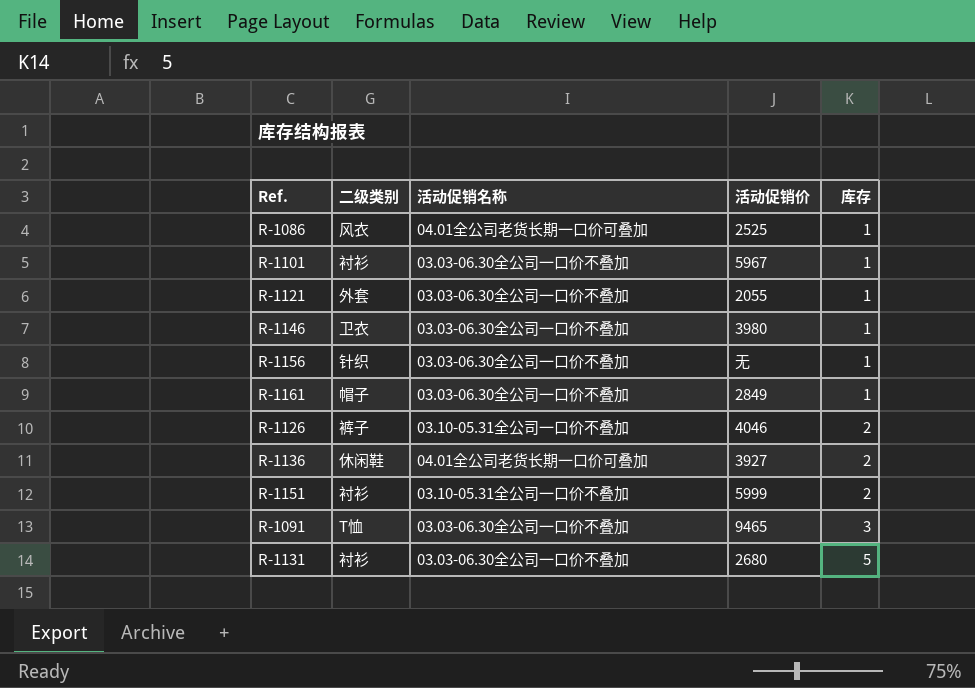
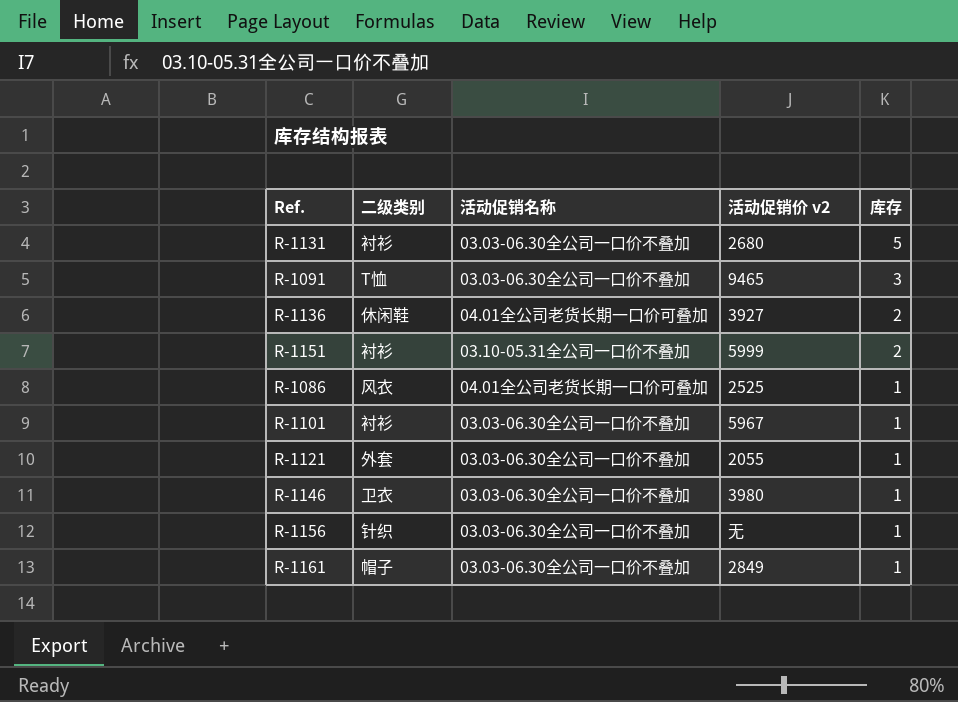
row order: 库存 ascending -> 库存 descending
column name: 活动促销价 -> 活动促销价 v2
row R-1126: 裤子 | 03.10-05.31全公司一口价不叠加 | 4046 | 2 -> none

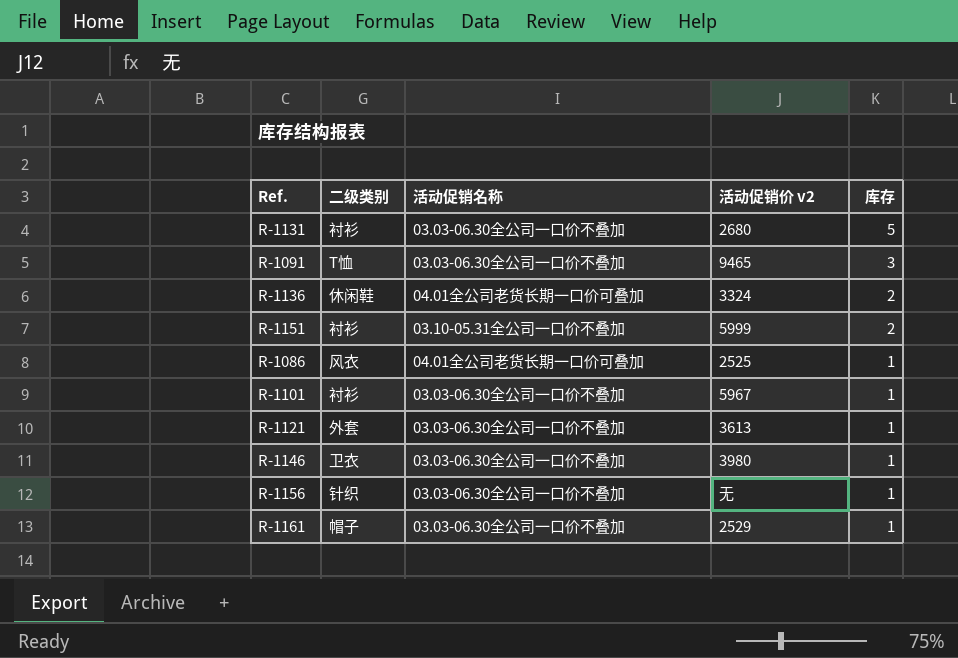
R-1136 | 活动促销价 v2: 3927 -> 3324
R-1121 | 活动促销价 v2: 2055 -> 3613
R-1161 | 活动促销价 v2: 2849 -> 2529

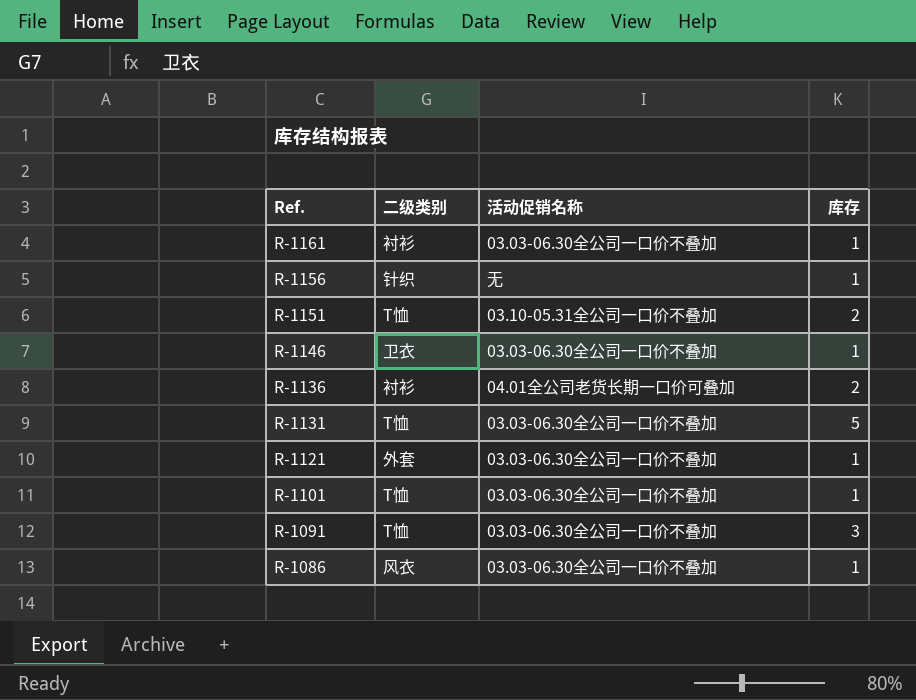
row order: 库存 descending -> Ref. descending
column 活动促销价 v2 | position: 4 -> none
R-1161 | 二级类别: 帽子 -> 衬衫
R-1156 | 活动促销名称: 03.03-06.30全公司一口价不叠加 -> 无
R-1151 | 二级类别: 衬衫 -> T恤
R-1136 | 二级类别: 休闲鞋 -> 衬衫
R-1131 | 二级类别: 衬衫 -> T恤
R-1101 | 二级类别: 衬衫 -> T恤
R-1086 | 活动促销名称: 04.01全公司老货长期一口价可叠加 -> 03.03-06.30全公司一口价不叠加

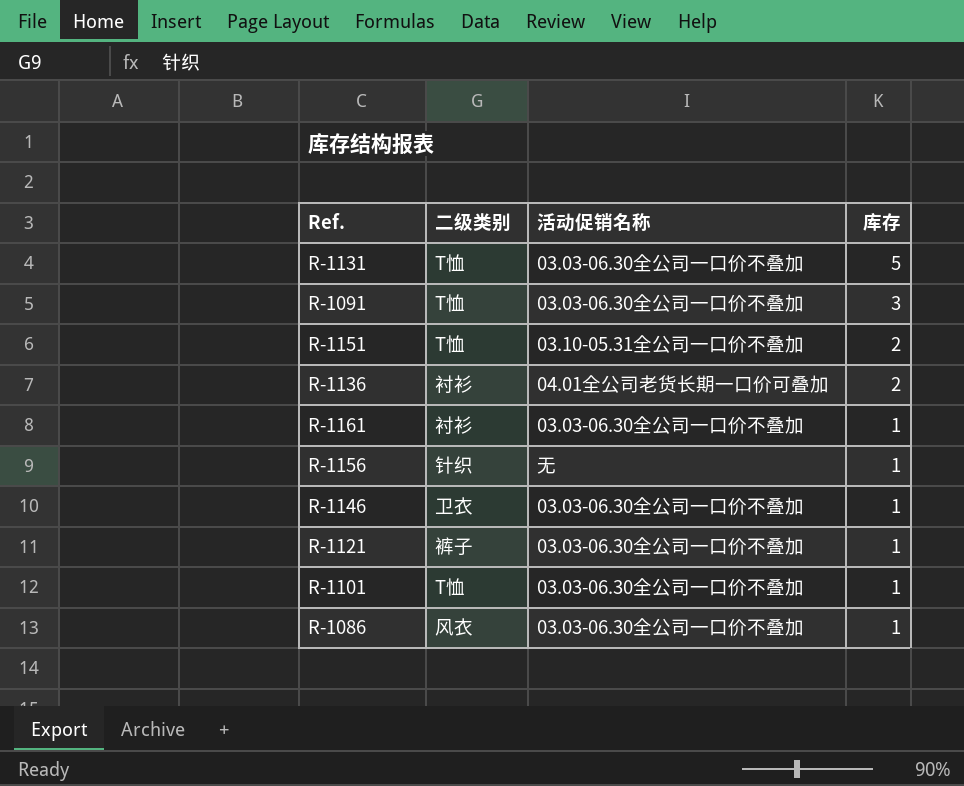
row order: Ref. descending -> 库存 descending
R-1121 | 二级类别: 外套 -> 裤子

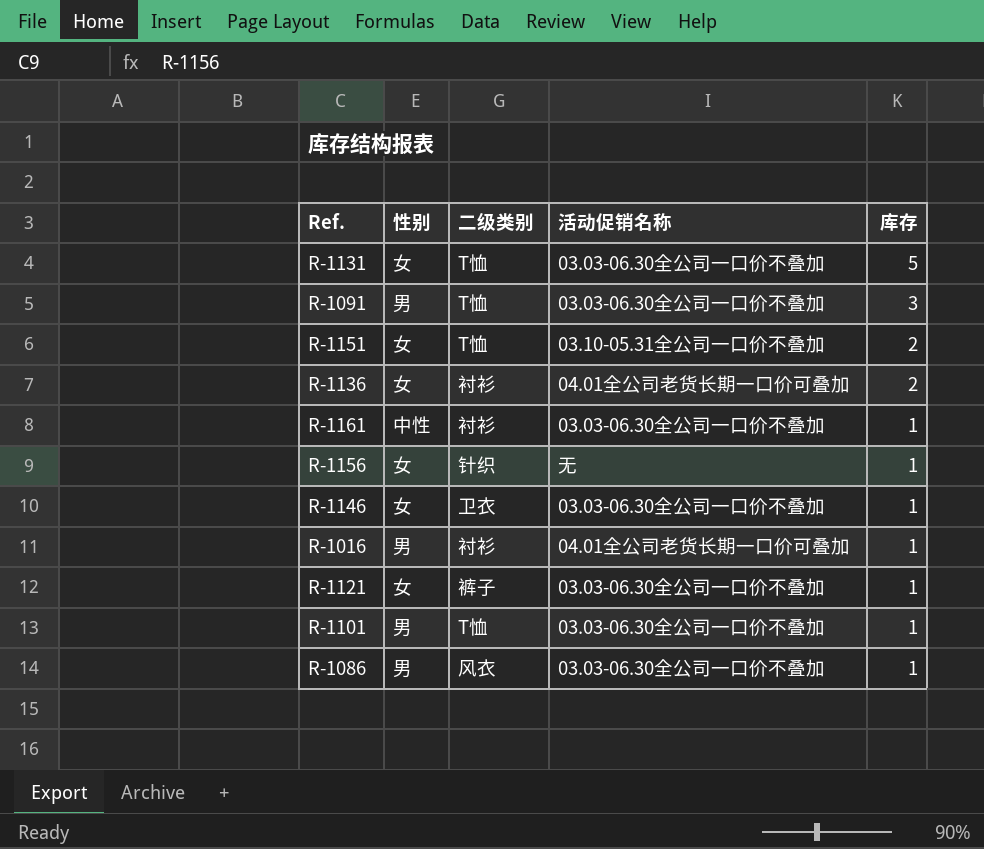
column 性别 | position: none -> 2
row R-1016: none -> 男 | 衬衫 | 04.01全公司老货长期一口价可叠加 | 1

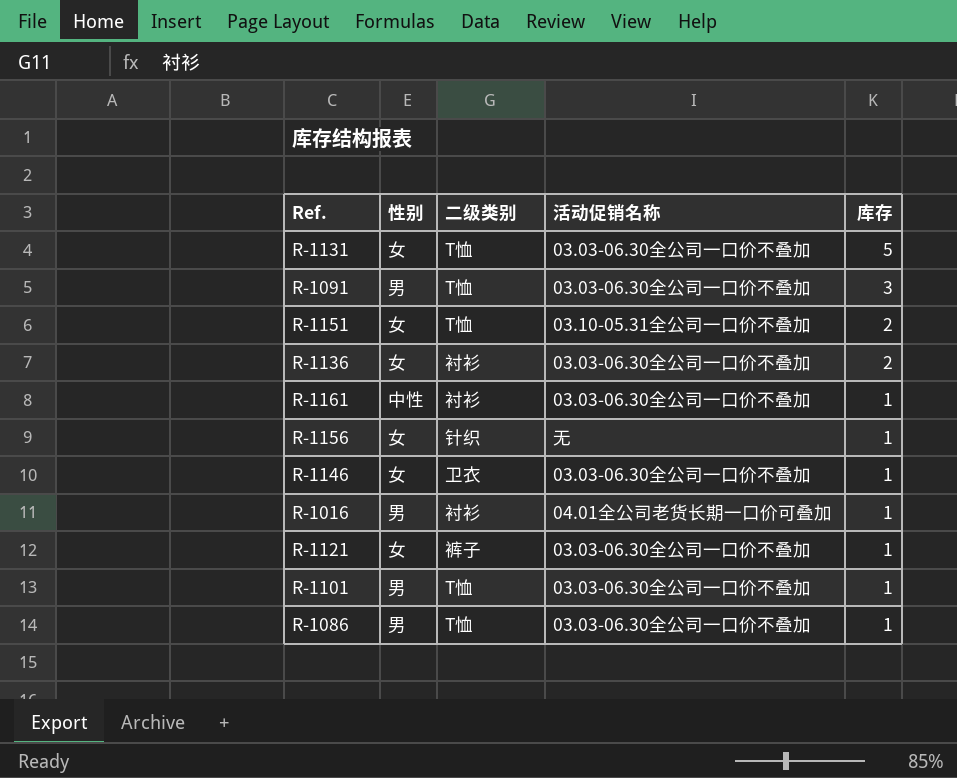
R-1136 | 活动促销名称: 04.01全公司老货长期一口价可叠加 -> 03.03-06.30全公司一口价不叠加
R-1086 | 二级类别: 风衣 -> T恤

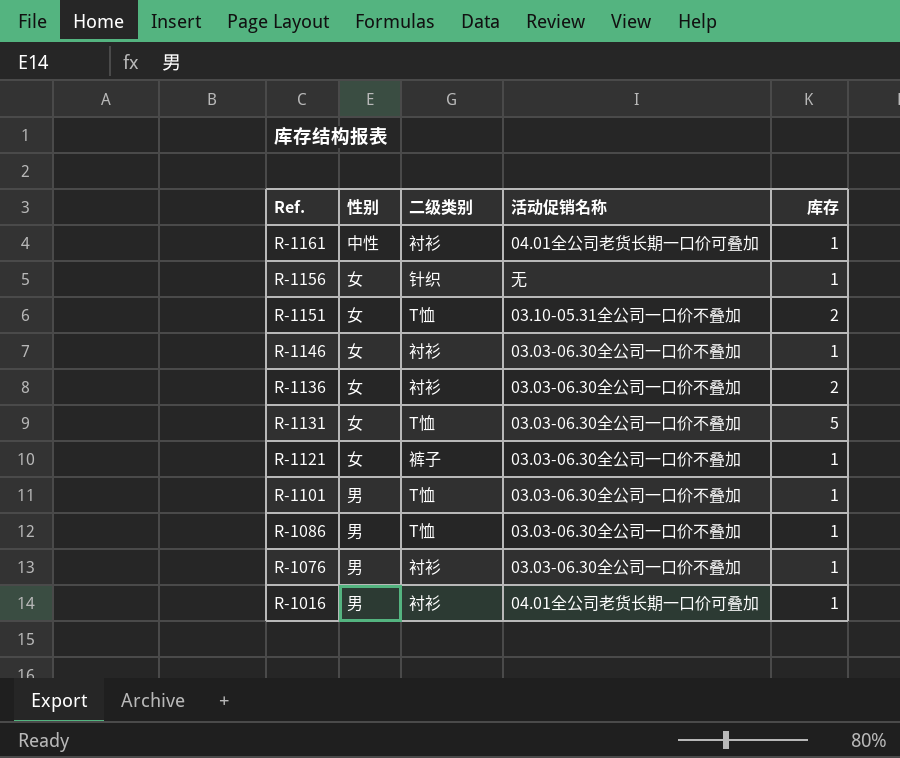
row order: 库存 descending -> Ref. descending
row R-1091: 男 | T恤 | 03.03-06.30全公司一口价不叠加 | 3 -> none
R-1161 | 活动促销名称: 03.03-06.30全公司一口价不叠加 -> 04.01全公司老货长期一口价可叠加
R-1146 | 二级类别: 卫衣 -> 衬衫
row R-1076: none -> 男 | 衬衫 | 03.03-06.30全公司一口价不叠加 | 1

